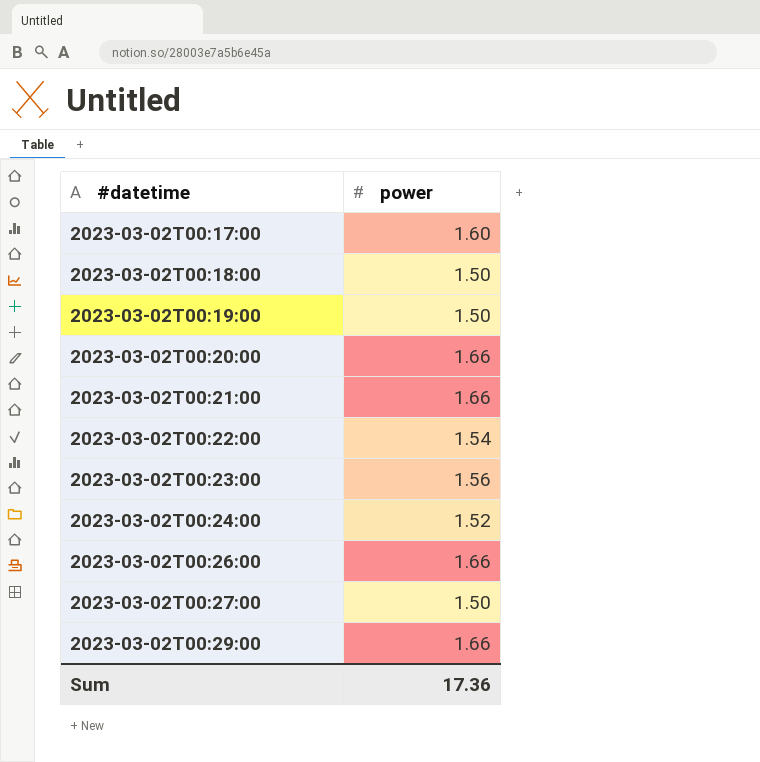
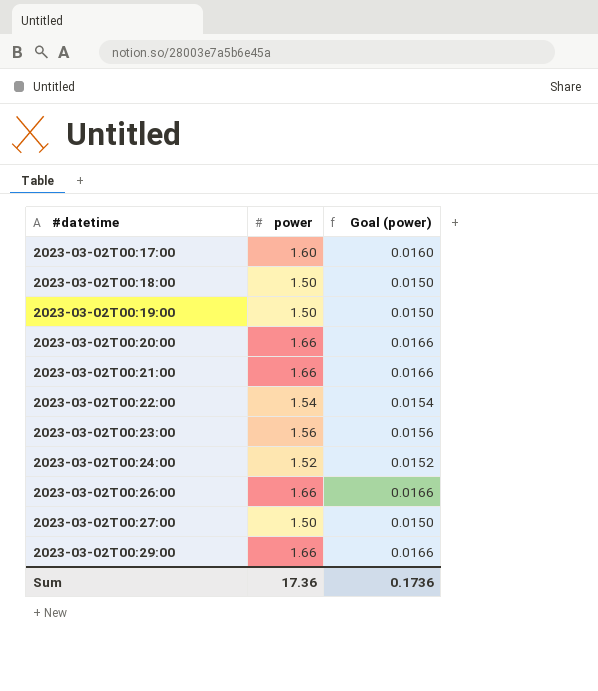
column Goal (power) | formula: none -> [power] * 0.01

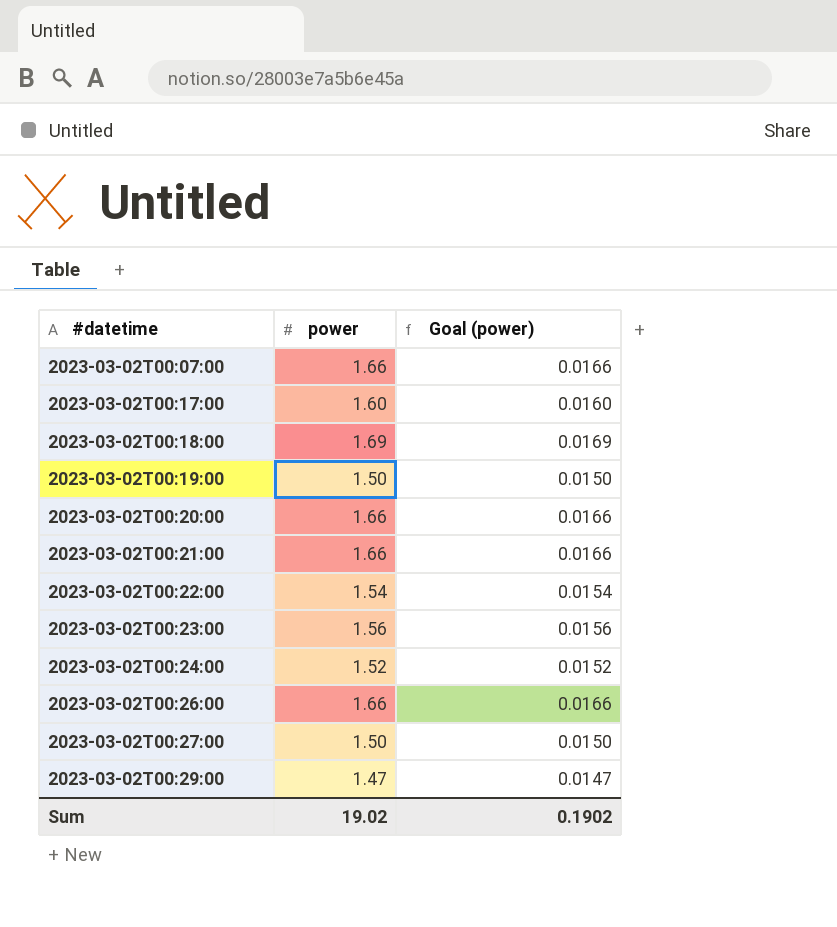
row 2023-03-02T00:07:00: none -> 1.66 | 0.0166
2023-03-02T00:18:00 | power: 1.50 -> 1.69
2023-03-02T00:18:00 | Goal (power): 0.0150 -> 0.0169
2023-03-02T00:29:00 | power: 1.66 -> 1.47
2023-03-02T00:29:00 | Goal (power): 0.0166 -> 0.0147
Sum | power: 17.36 -> 19.02
Sum | Goal (power): 0.1736 -> 0.1902

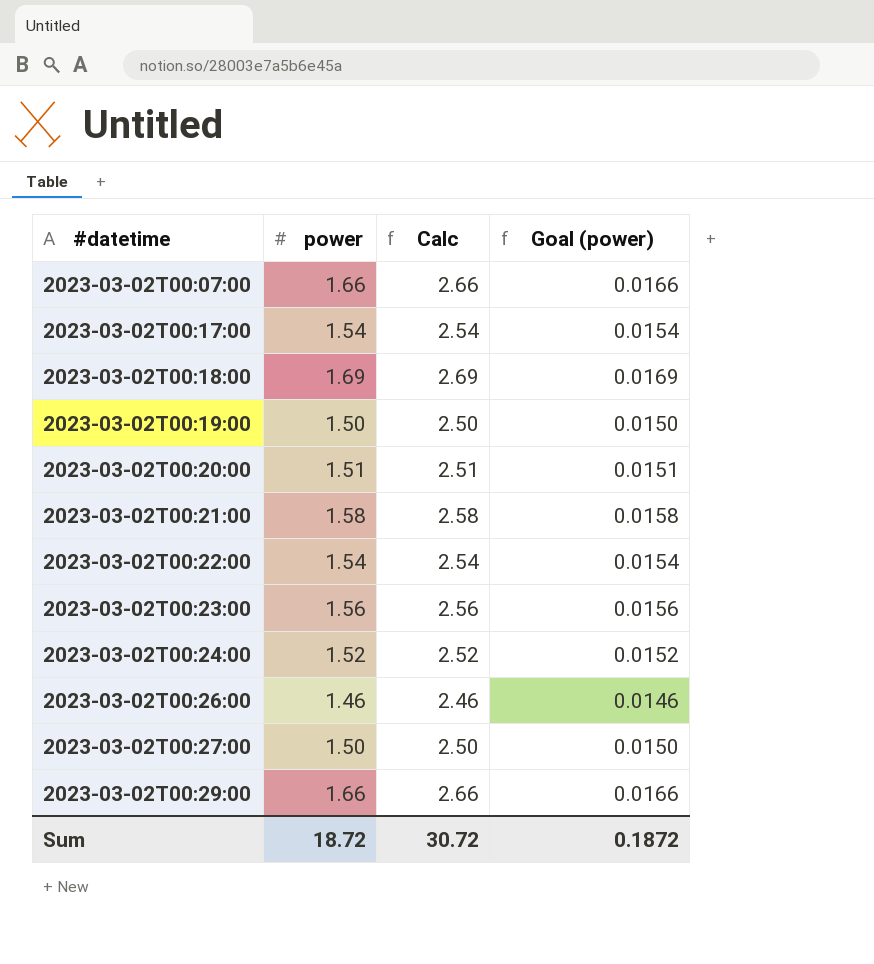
column Calc | formula: none -> [power] + 1
2023-03-02T00:17:00 | power: 1.60 -> 1.54
2023-03-02T00:17:00 | Goal (power): 0.0160 -> 0.0154
2023-03-02T00:20:00 | power: 1.66 -> 1.51
2023-03-02T00:20:00 | Goal (power): 0.0166 -> 0.0151
2023-03-02T00:21:00 | power: 1.66 -> 1.58
2023-03-02T00:21:00 | Goal (power): 0.0166 -> 0.0158
2023-03-02T00:26:00 | power: 1.66 -> 1.46
2023-03-02T00:26:00 | Goal (power): 0.0166 -> 0.0146
2023-03-02T00:29:00 | power: 1.47 -> 1.66
2023-03-02T00:29:00 | Goal (power): 0.0147 -> 0.0166
Sum | power: 19.02 -> 18.72
Sum | Goal (power): 0.1902 -> 0.1872

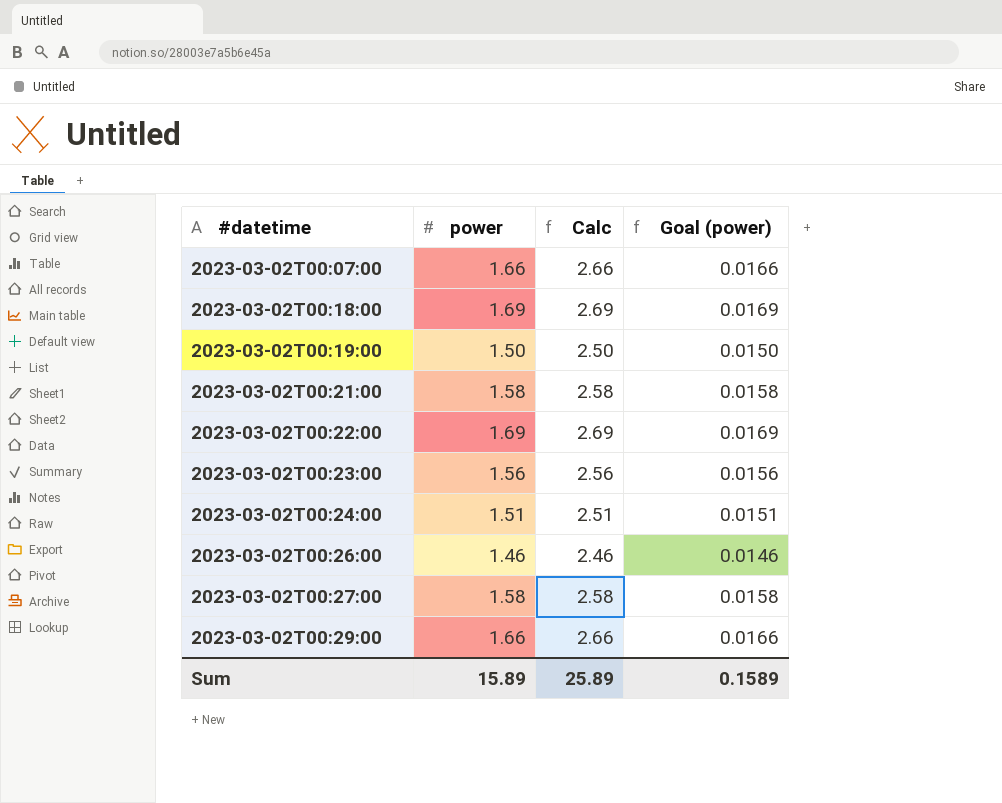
row 2023-03-02T00:17:00: 1.54 | 2.54 | 0.0154 -> none
row 2023-03-02T00:20:00: 1.51 | 2.51 | 0.0151 -> none
2023-03-02T00:22:00 | power: 1.54 -> 1.69
2023-03-02T00:22:00 | Calc: 2.54 -> 2.69
2023-03-02T00:22:00 | Goal (power): 0.0154 -> 0.0169
2023-03-02T00:24:00 | power: 1.52 -> 1.51
2023-03-02T00:24:00 | Calc: 2.52 -> 2.51
2023-03-02T00:24:00 | Goal (power): 0.0152 -> 0.0151
2023-03-02T00:27:00 | power: 1.50 -> 1.58
2023-03-02T00:27:00 | Calc: 2.50 -> 2.58
2023-03-02T00:27:00 | Goal (power): 0.0150 -> 0.0158
Sum | power: 18.72 -> 15.89
Sum | Calc: 30.72 -> 25.89
Sum | Goal (power): 0.1872 -> 0.1589

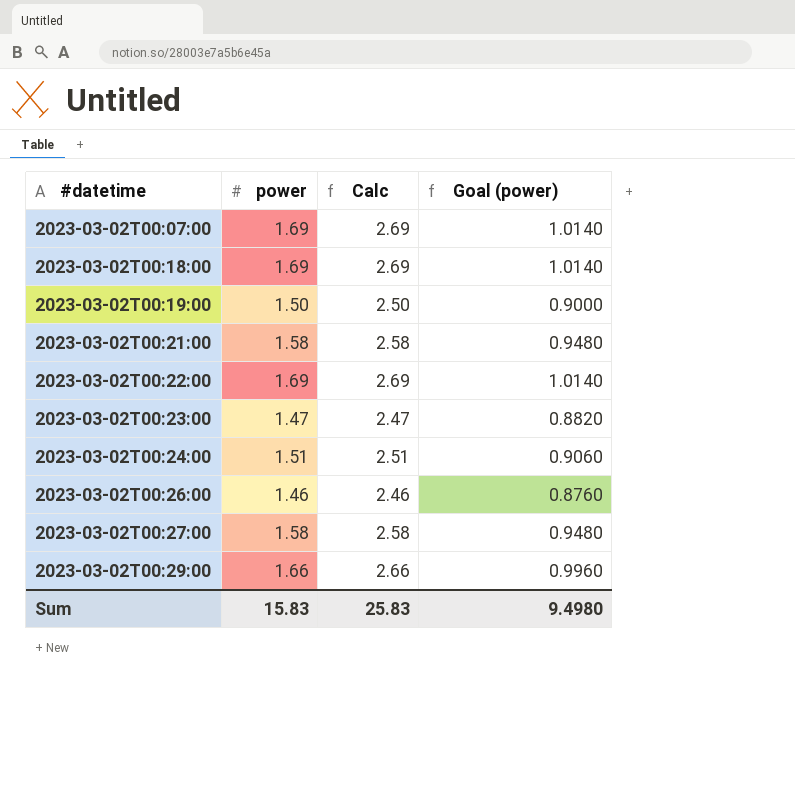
column Goal (power) | formula: [power] * 0.01 -> [power] * 0.6
2023-03-02T00:07:00 | power: 1.66 -> 1.69
2023-03-02T00:07:00 | Calc: 2.66 -> 2.69
2023-03-02T00:23:00 | power: 1.56 -> 1.47
2023-03-02T00:23:00 | Calc: 2.56 -> 2.47
Sum | power: 15.89 -> 15.83
Sum | Calc: 25.89 -> 25.83
Sum | Goal (power): 0.1589 -> 9.4980

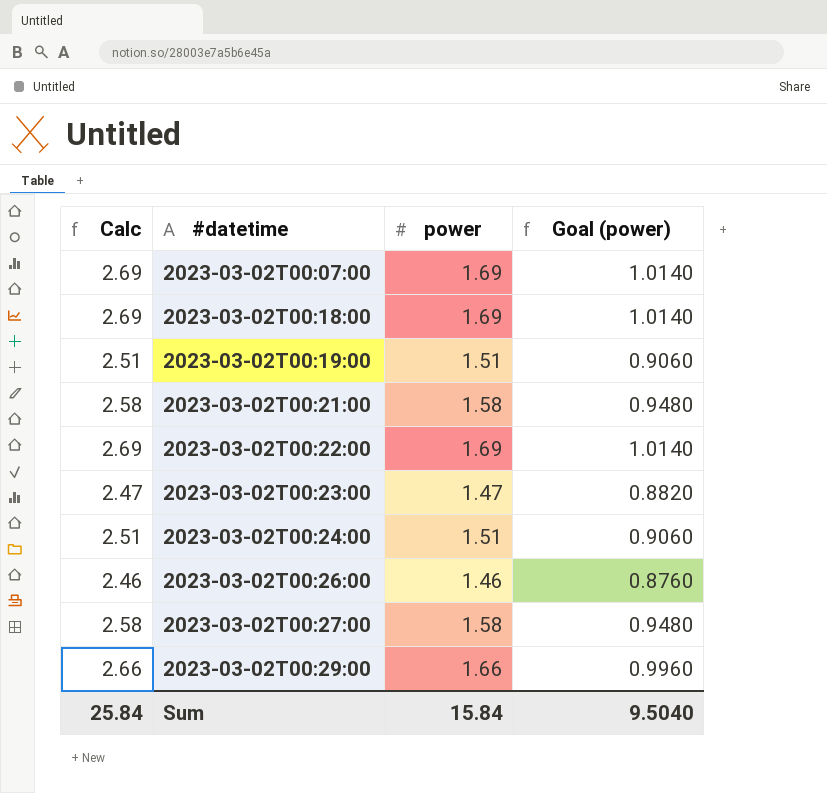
column Calc | position: 3 -> 1
2023-03-02T00:19:00 | Calc: 2.50 -> 2.51
2023-03-02T00:19:00 | power: 1.50 -> 1.51
2023-03-02T00:19:00 | Goal (power): 0.9000 -> 0.9060
Sum | Calc: 25.83 -> 25.84
Sum | power: 15.83 -> 15.84
Sum | Goal (power): 9.4980 -> 9.5040

